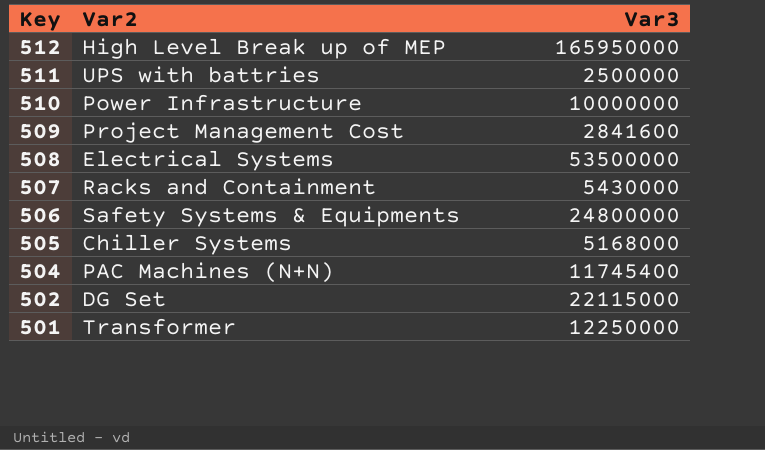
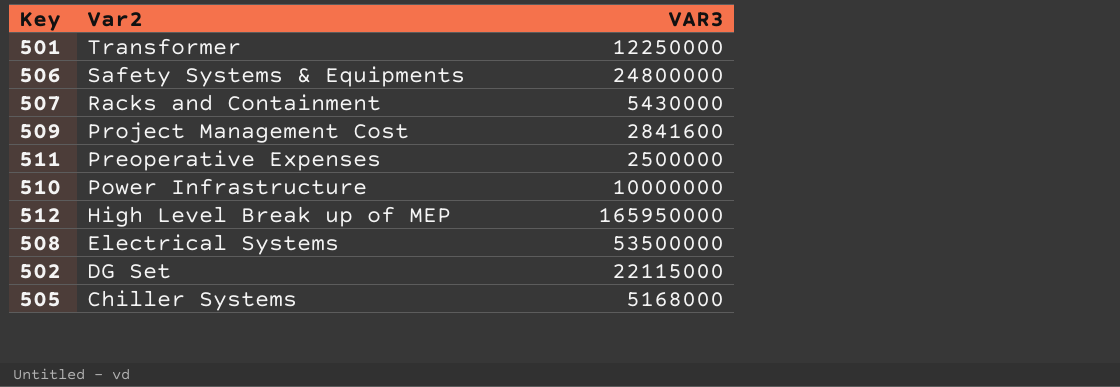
row order: Key descending -> Var2 descending
column name: Var3 -> VAR3
row 504: PAC Machines (N+N) | 11745400 -> none
511 | Var2: UPS with battries -> Preoperative Expenses

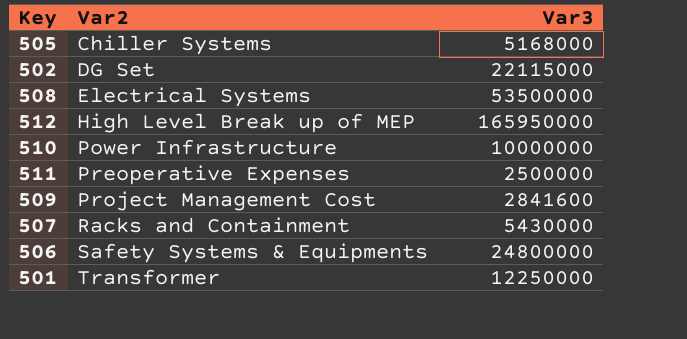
row order: Var2 descending -> Var2 ascending
column name: VAR3 -> Var3

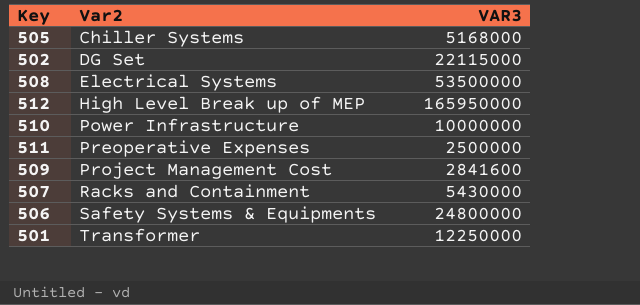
column name: Var3 -> VAR3

